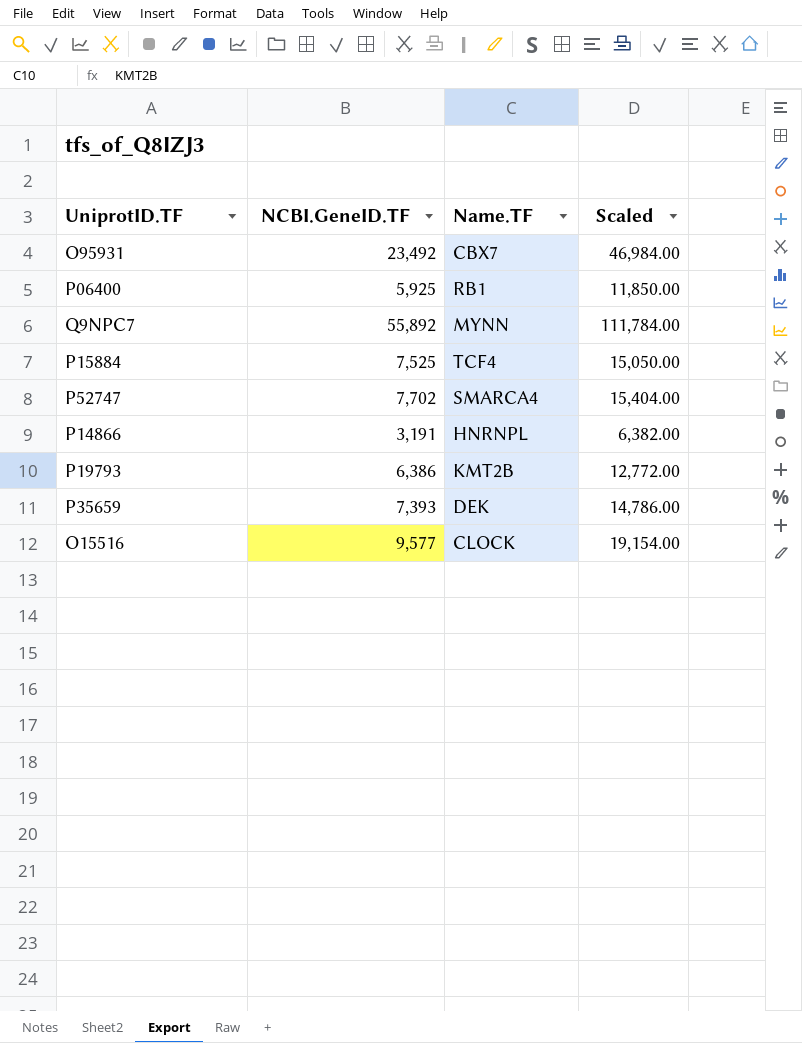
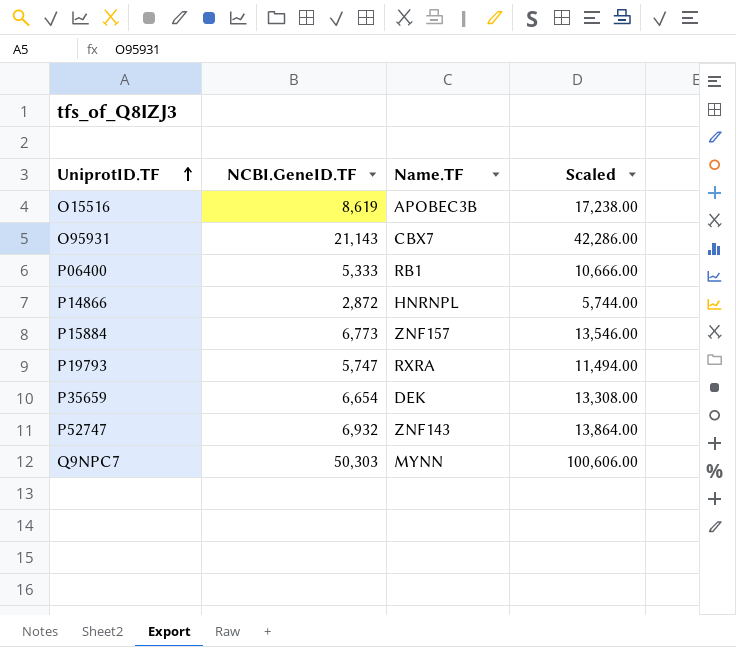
row order: none -> UniprotID.TF ascending
O15516 | NCBI.GeneID.TF: 9,577 -> 8,619
O15516 | Name.TF: CLOCK -> APOBEC3B
O15516 | Scaled: 19,154.00 -> 17,238.00
O95931 | NCBI.GeneID.TF: 23,492 -> 21,143
O95931 | Scaled: 46,984.00 -> 42,286.00
P06400 | NCBI.GeneID.TF: 5,925 -> 5,333
P06400 | Scaled: 11,850.00 -> 10,666.00
P14866 | NCBI.GeneID.TF: 3,191 -> 2,872
P14866 | Scaled: 6,382.00 -> 5,744.00
P15884 | NCBI.GeneID.TF: 7,525 -> 6,773
P15884 | Name.TF: TCF4 -> ZNF157
P15884 | Scaled: 15,050.00 -> 13,546.00
P19793 | NCBI.GeneID.TF: 6,386 -> 5,747
P19793 | Name.TF: KMT2B -> RXRA
P19793 | Scaled: 12,772.00 -> 11,494.00
P35659 | NCBI.GeneID.TF: 7,393 -> 6,654
P35659 | Scaled: 14,786.00 -> 13,308.00
P52747 | NCBI.GeneID.TF: 7,702 -> 6,932
P52747 | Name.TF: SMARCA4 -> ZNF143
P52747 | Scaled: 15,404.00 -> 13,864.00
Q9NPC7 | NCBI.GeneID.TF: 55,892 -> 50,303
Q9NPC7 | Scaled: 111,784.00 -> 100,606.00

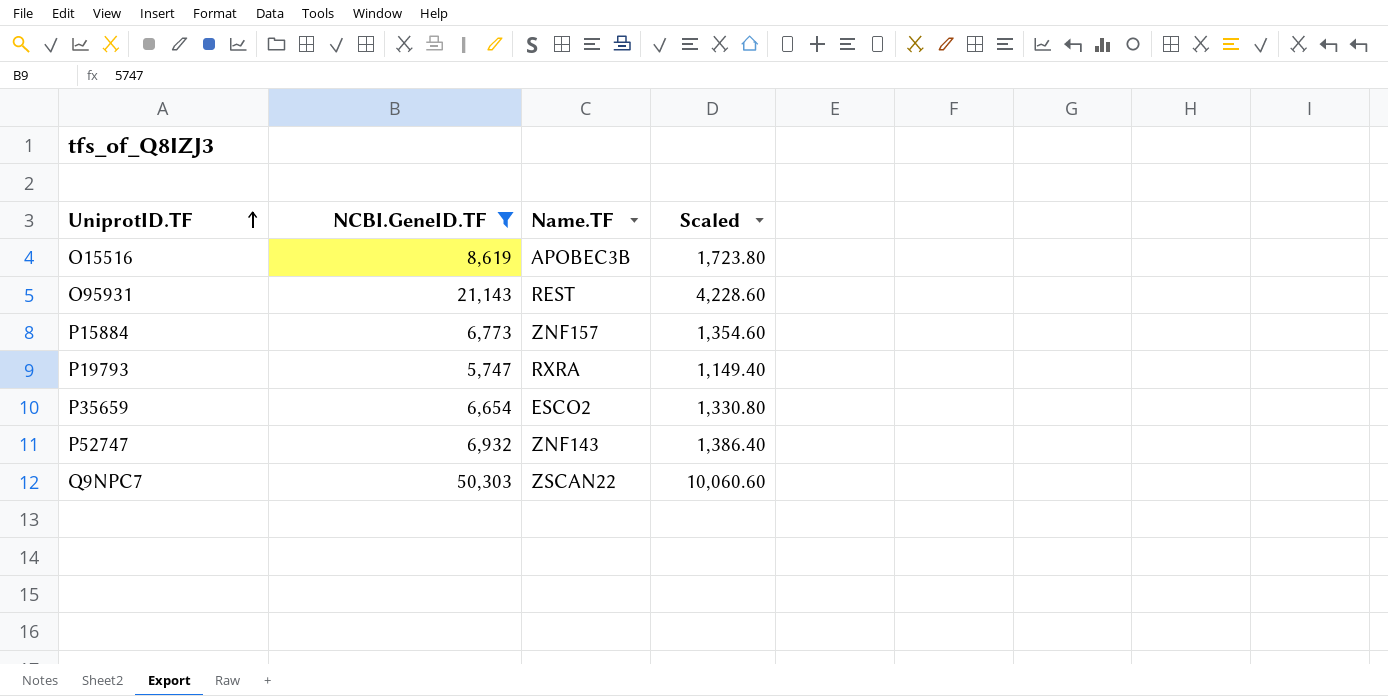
filter: none -> NCBI.GeneID.TF >= 5,747
column Scaled | formula: [NCBI.GeneID.TF] * 2 -> [NCBI.GeneID.TF] * 0.2
O95931 | Name.TF: CBX7 -> REST
P35659 | Name.TF: DEK -> ESCO2
Q9NPC7 | Name.TF: MYNN -> ZSCAN22

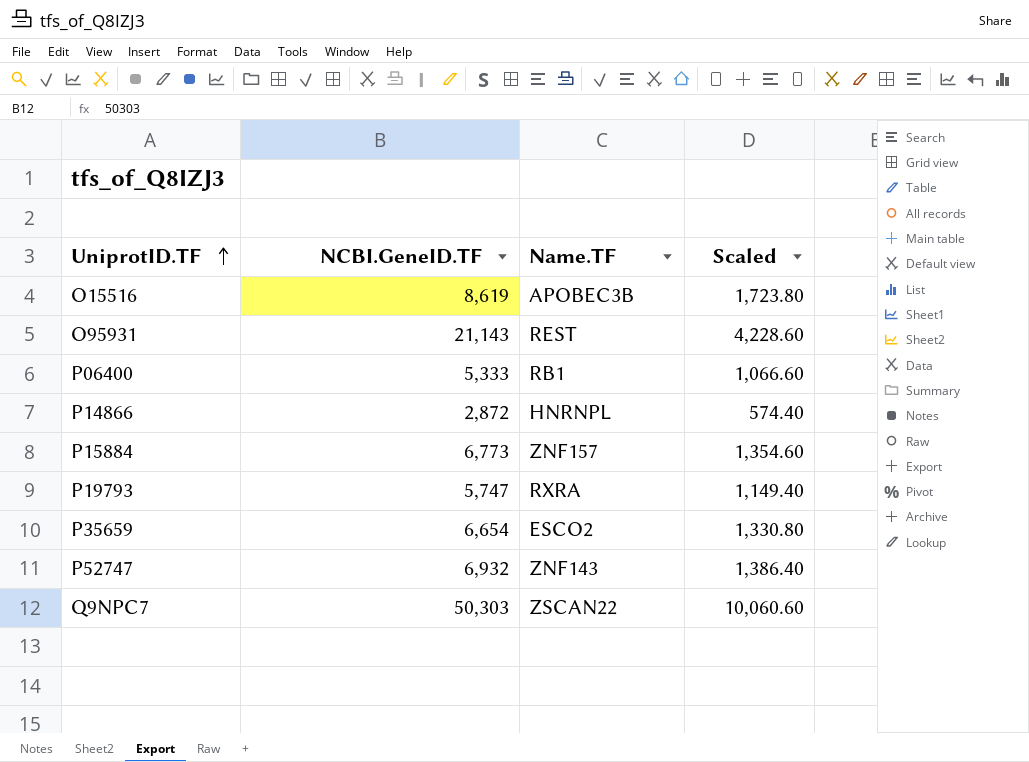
filter: NCBI.GeneID.TF >= 5,747 -> none

